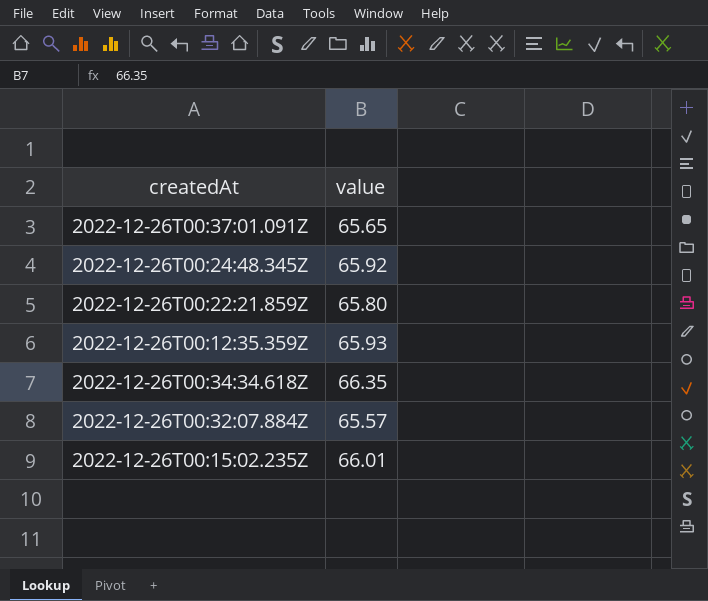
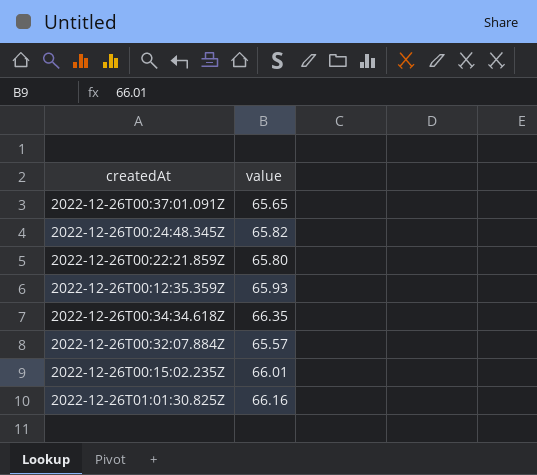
2022-12-26T00:24:48.345Z | value: 65.92 -> 65.82
row 2022-12-26T01:01:30.825Z: none -> 66.16

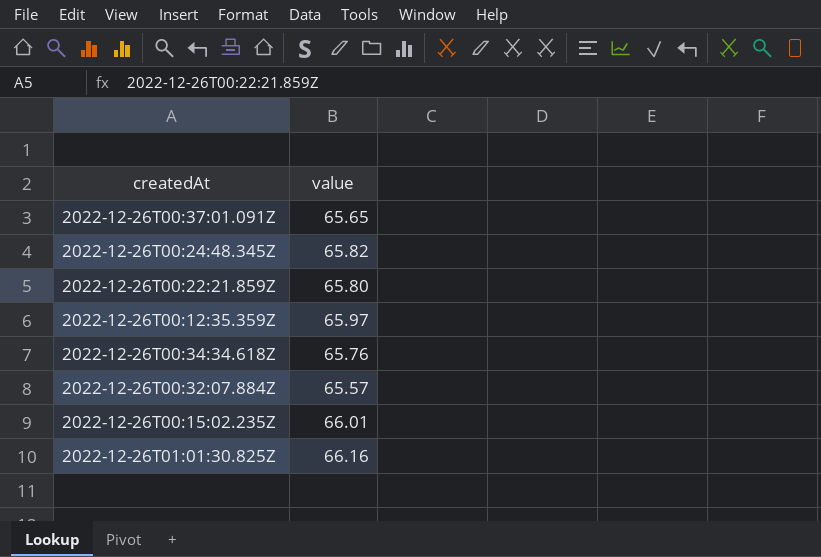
2022-12-26T00:12:35.359Z | value: 65.93 -> 65.97
2022-12-26T00:34:34.618Z | value: 66.35 -> 65.76

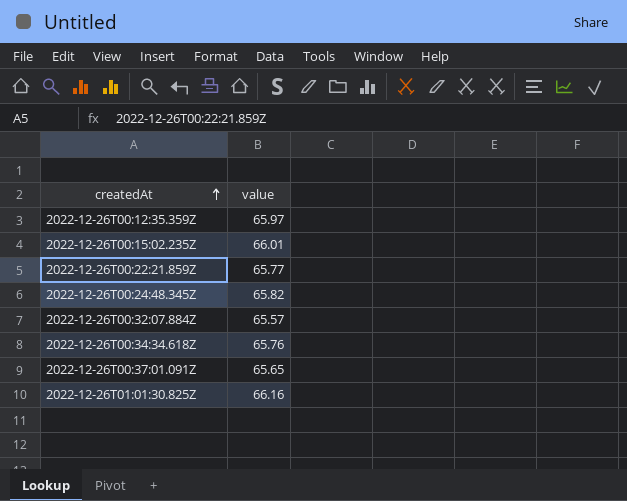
row order: none -> createdAt ascending
2022-12-26T00:22:21.859Z | value: 65.80 -> 65.77

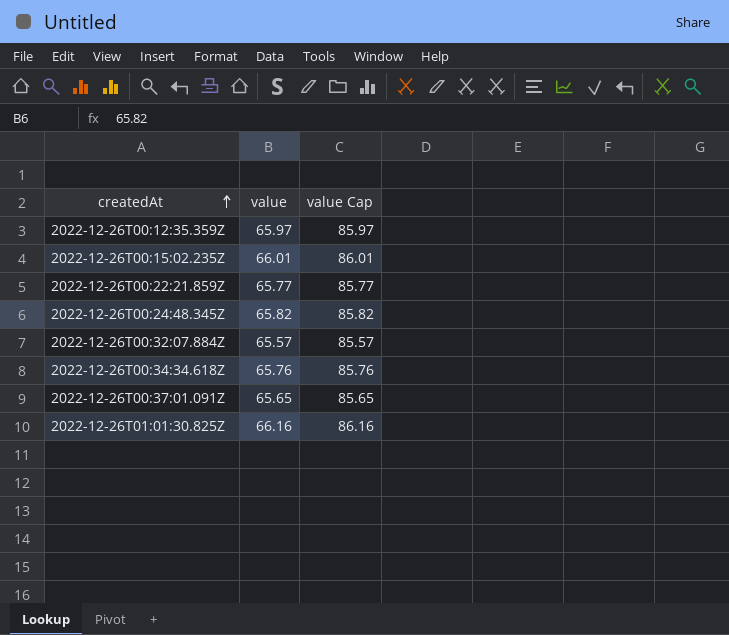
column value Cap | formula: none -> [value] + 20

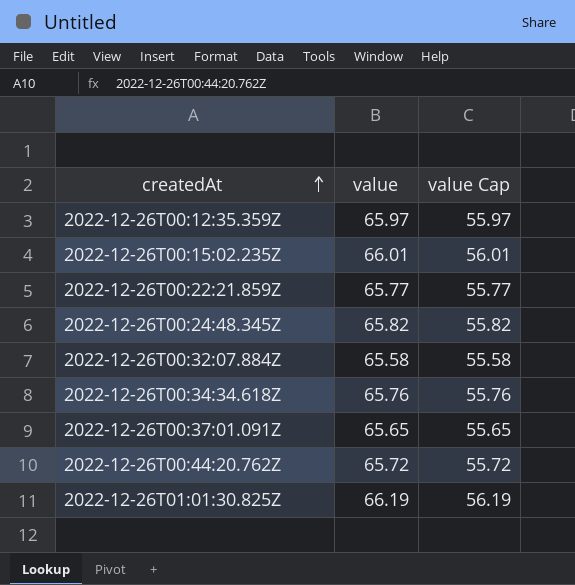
column value Cap | formula: [value] + 20 -> [value] - 10
2022-12-26T00:32:07.884Z | value: 65.57 -> 65.58
row 2022-12-26T00:44:20.762Z: none -> 65.72 | 55.72
2022-12-26T01:01:30.825Z | value: 66.16 -> 66.19

